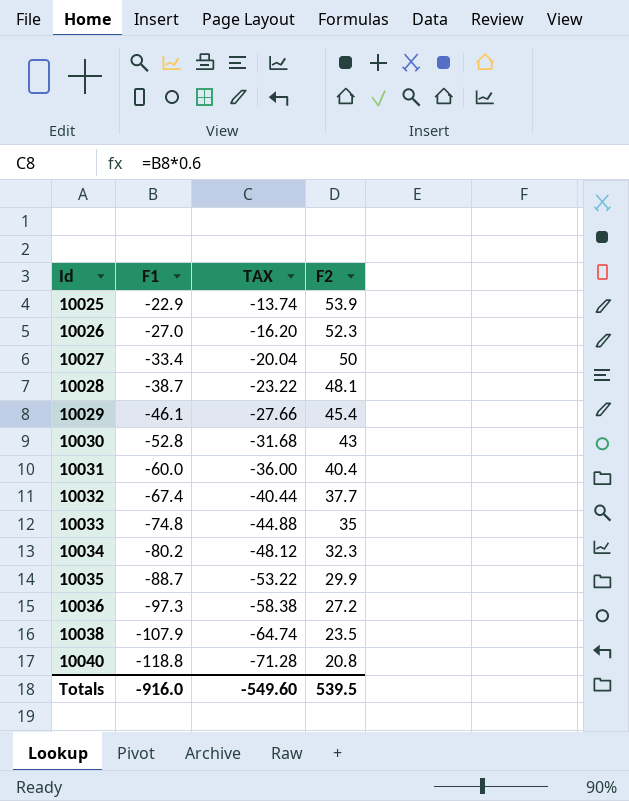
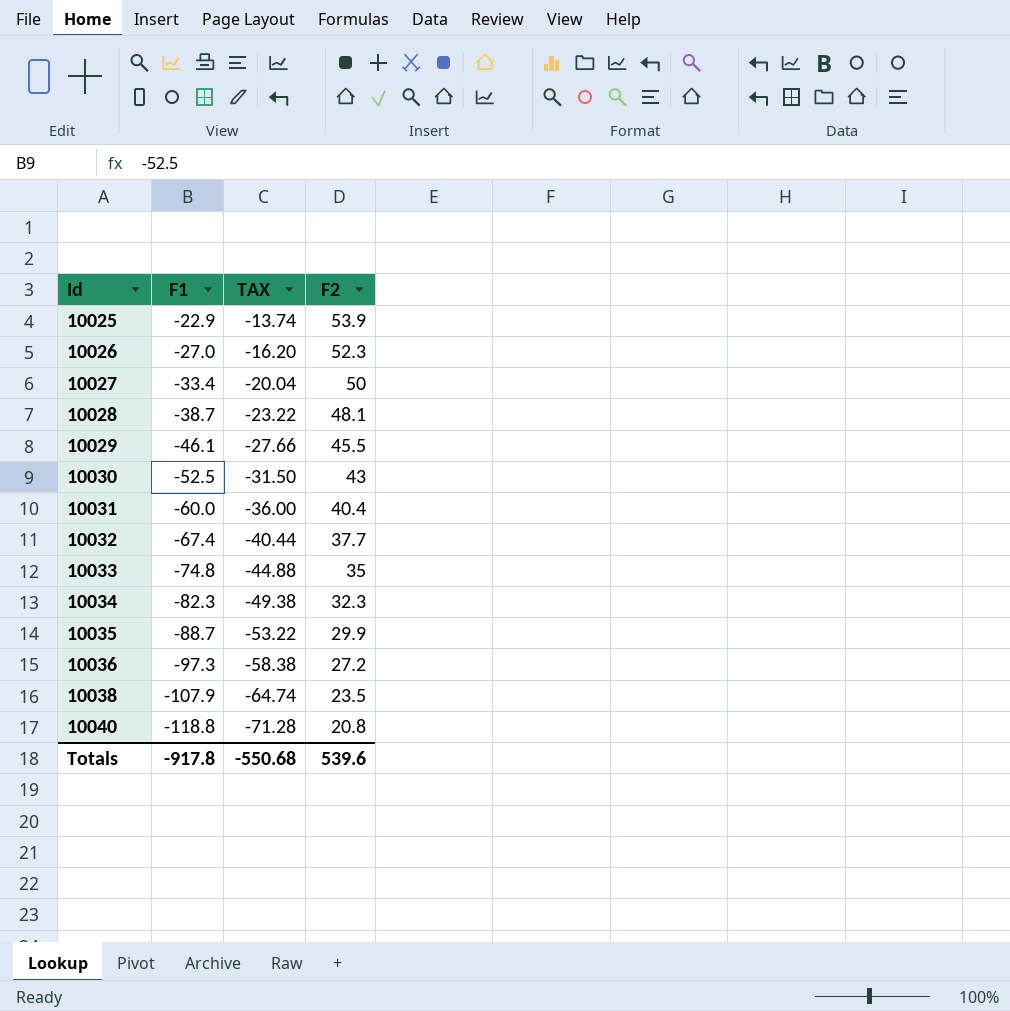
10029 | F2: 45.4 -> 45.5
10030 | F1: -52.8 -> -52.5
10030 | TAX: -31.68 -> -31.50
10034 | F1: -80.2 -> -82.3
10034 | TAX: -48.12 -> -49.38
Totals | F1: -916.0 -> -917.8
Totals | TAX: -549.60 -> -550.68
Totals | F2: 539.5 -> 539.6

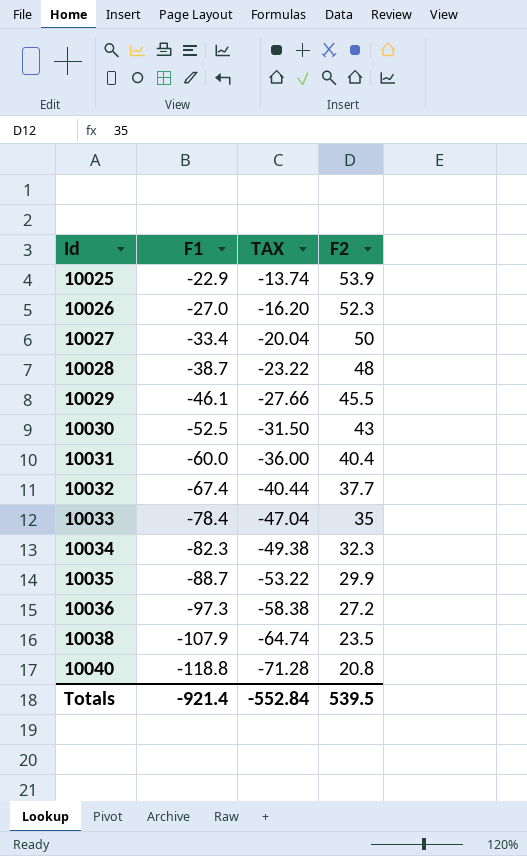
10028 | F2: 48.1 -> 48
10033 | F1: -74.8 -> -78.4
10033 | TAX: -44.88 -> -47.04
Totals | F1: -917.8 -> -921.4
Totals | TAX: -550.68 -> -552.84
Totals | F2: 539.6 -> 539.5

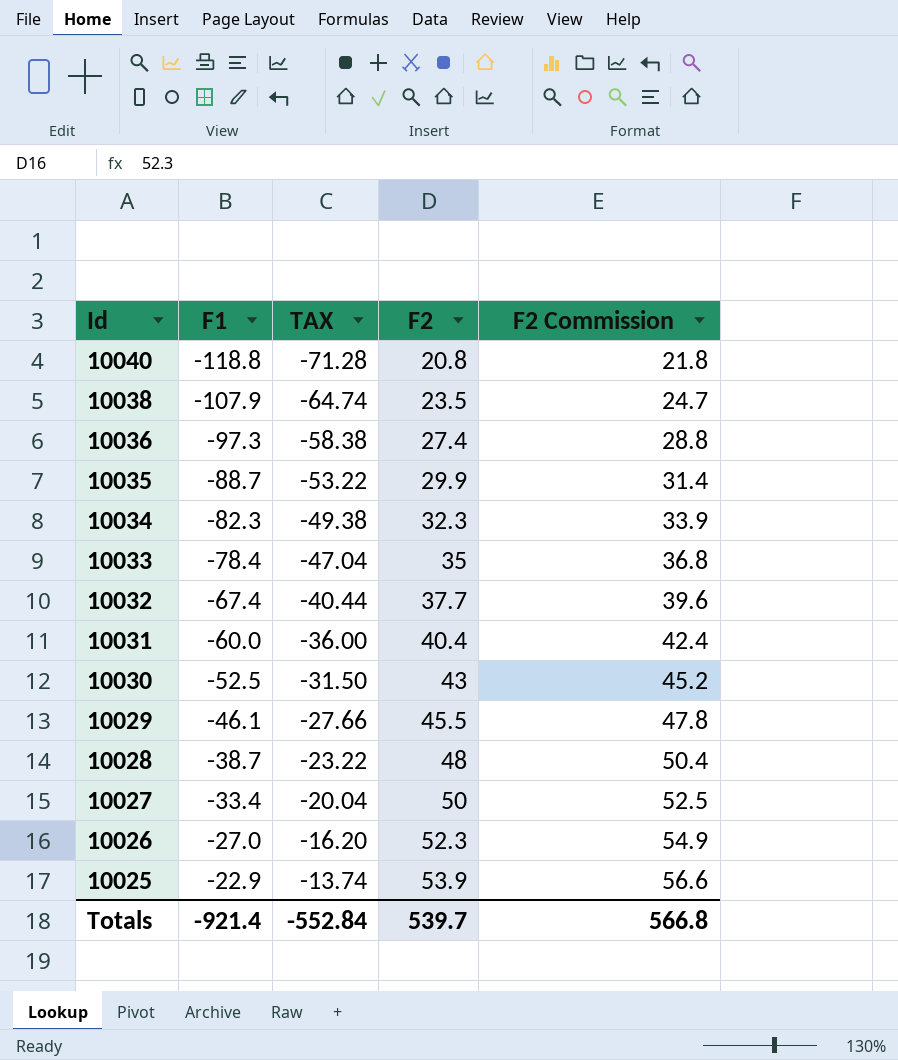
row order: Id ascending -> Id descending
column F2 Commission | formula: none -> [F2] * 1.05
10036 | F2: 27.2 -> 27.4
Totals | F2: 539.5 -> 539.7

